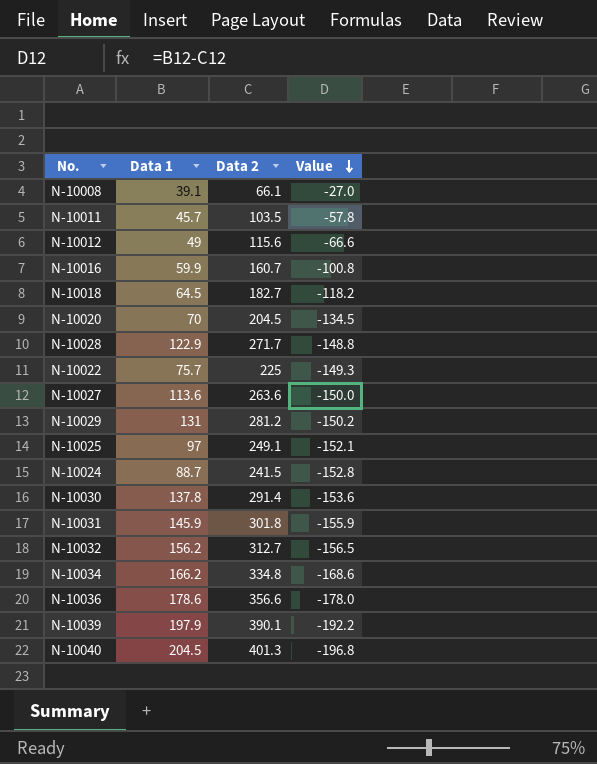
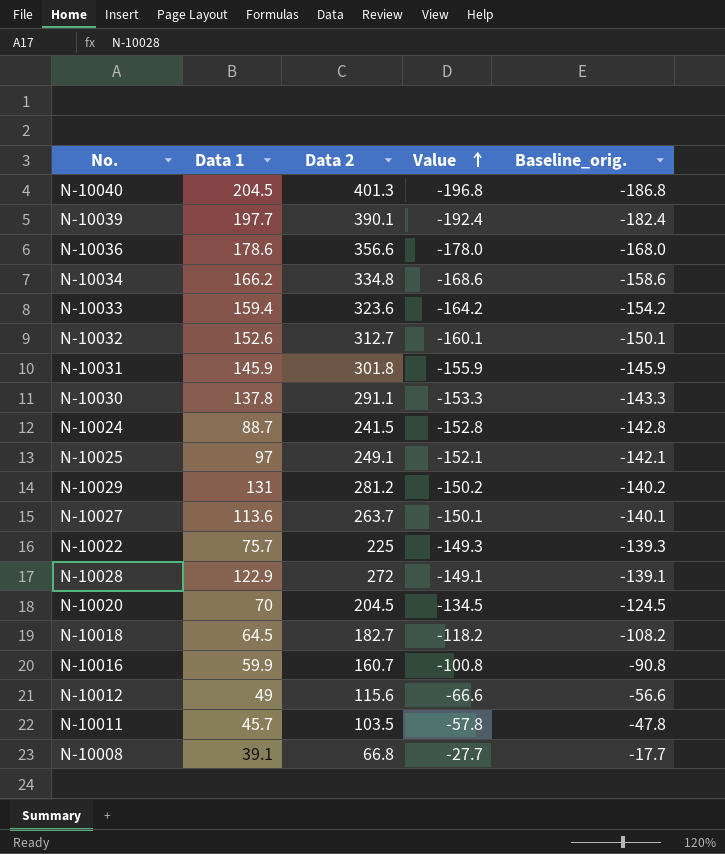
row order: Value descending -> Value ascending
column Baseline_orig. | formula: none -> [Value] + 10
N-10039 | Data 1: 197.9 -> 197.7
N-10039 | Value: -192.2 -> -192.4
row N-10033: none -> 159.4 | 323.6 | -164.2 | -154.2
N-10032 | Data 1: 156.2 -> 152.6
N-10032 | Value: -156.5 -> -160.1
N-10030 | Data 2: 291.4 -> 291.1
N-10030 | Value: -153.6 -> -153.3
N-10027 | Data 2: 263.6 -> 263.7
N-10027 | Value: -150.0 -> -150.1
N-10028 | Data 2: 271.7 -> 272
N-10028 | Value: -148.8 -> -149.1
N-10008 | Data 2: 66.1 -> 66.8
N-10008 | Value: -27.0 -> -27.7

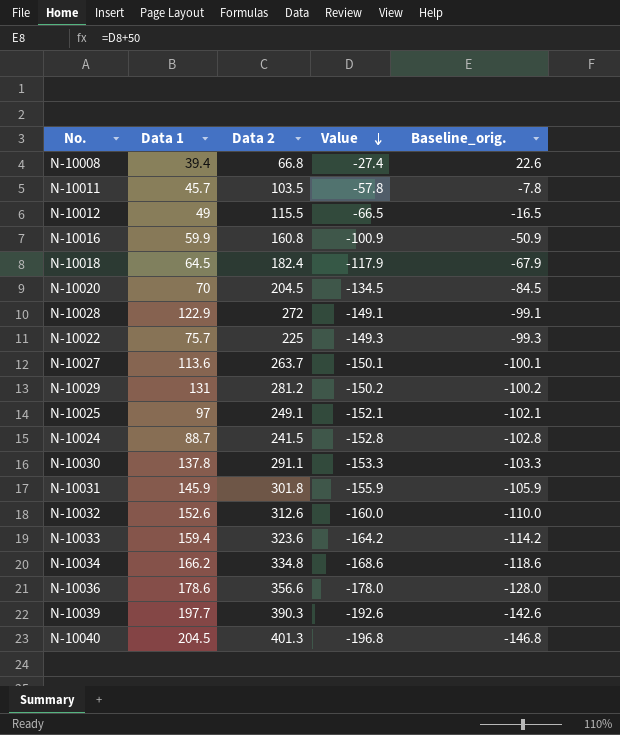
row order: Value ascending -> Value descending
column Baseline_orig. | formula: [Value] + 10 -> [Value] + 50
N-10008 | Data 1: 39.1 -> 39.4
N-10008 | Value: -27.7 -> -27.4
N-10012 | Data 2: 115.6 -> 115.5
N-10012 | Value: -66.6 -> -66.5
N-10016 | Data 2: 160.7 -> 160.8
N-10016 | Value: -100.8 -> -100.9
N-10018 | Data 2: 182.7 -> 182.4
N-10018 | Value: -118.2 -> -117.9
N-10032 | Data 2: 312.7 -> 312.6
N-10032 | Value: -160.1 -> -160.0
N-10039 | Data 2: 390.1 -> 390.3
N-10039 | Value: -192.4 -> -192.6

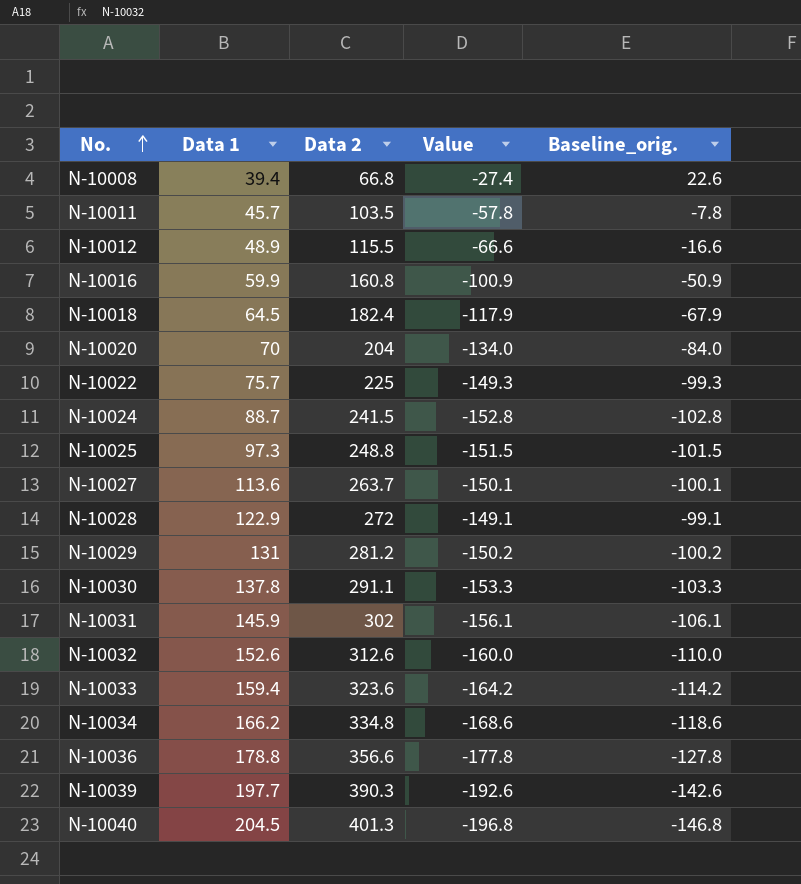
row order: Value descending -> No. ascending
N-10012 | Data 1: 49 -> 48.9
N-10012 | Value: -66.5 -> -66.6
N-10012 | Baseline_orig.: -16.5 -> -16.6
N-10020 | Data 2: 204.5 -> 204
N-10020 | Value: -134.5 -> -134.0
N-10020 | Baseline_orig.: -84.5 -> -84.0
N-10025 | Data 1: 97 -> 97.3
N-10025 | Data 2: 249.1 -> 248.8
N-10025 | Value: -152.1 -> -151.5
N-10025 | Baseline_orig.: -102.1 -> -101.5
N-10031 | Data 2: 301.8 -> 302
N-10031 | Value: -155.9 -> -156.1
N-10031 | Baseline_orig.: -105.9 -> -106.1
N-10036 | Data 1: 178.6 -> 178.8
N-10036 | Value: -178.0 -> -177.8
N-10036 | Baseline_orig.: -128.0 -> -127.8

